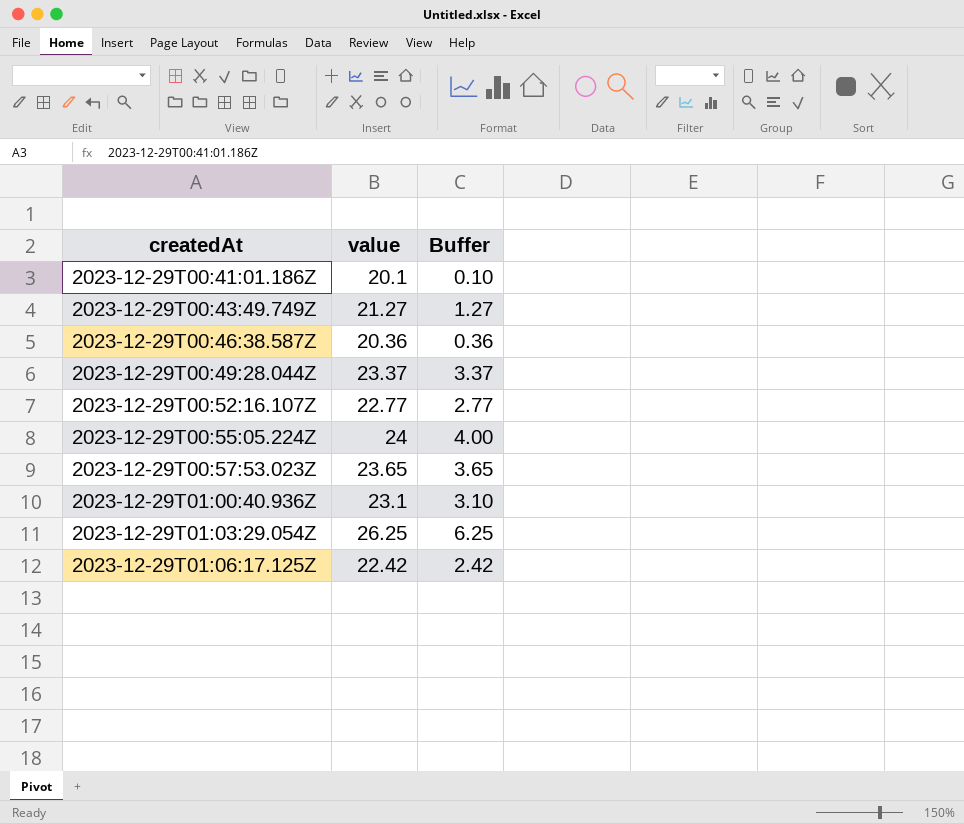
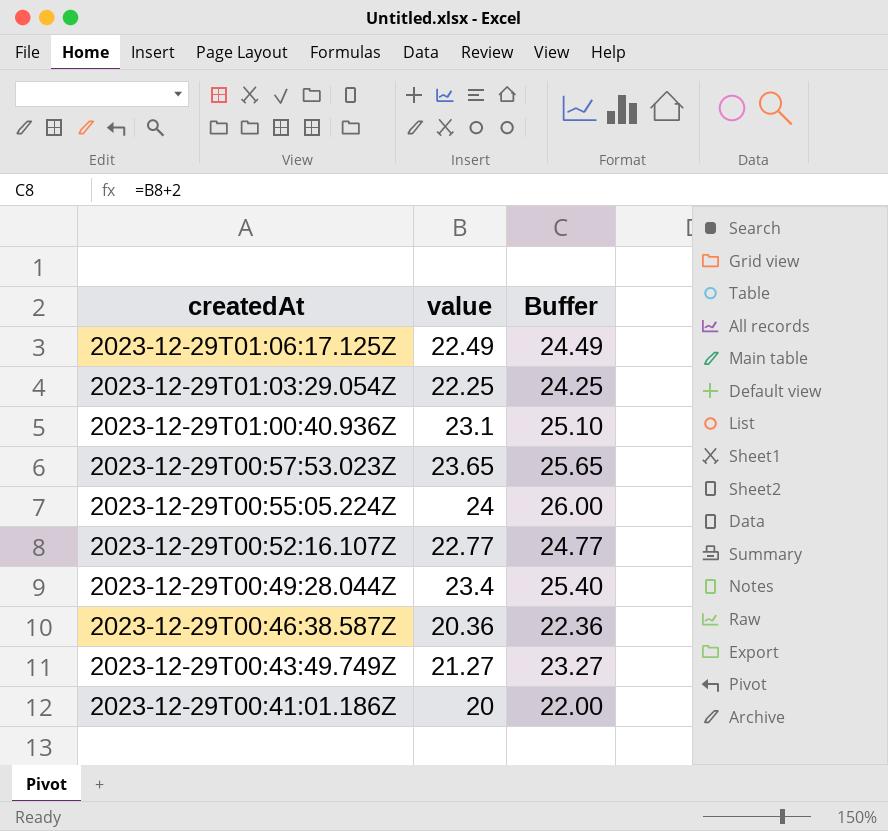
row order: createdAt ascending -> createdAt descending
column Buffer | formula: [value] - 20 -> [value] + 2
2023-12-29T01:06:17.125Z | value: 22.42 -> 22.49
2023-12-29T01:03:29.054Z | value: 26.25 -> 22.25
2023-12-29T00:49:28.044Z | value: 23.37 -> 23.4
2023-12-29T00:41:01.186Z | value: 20.1 -> 20

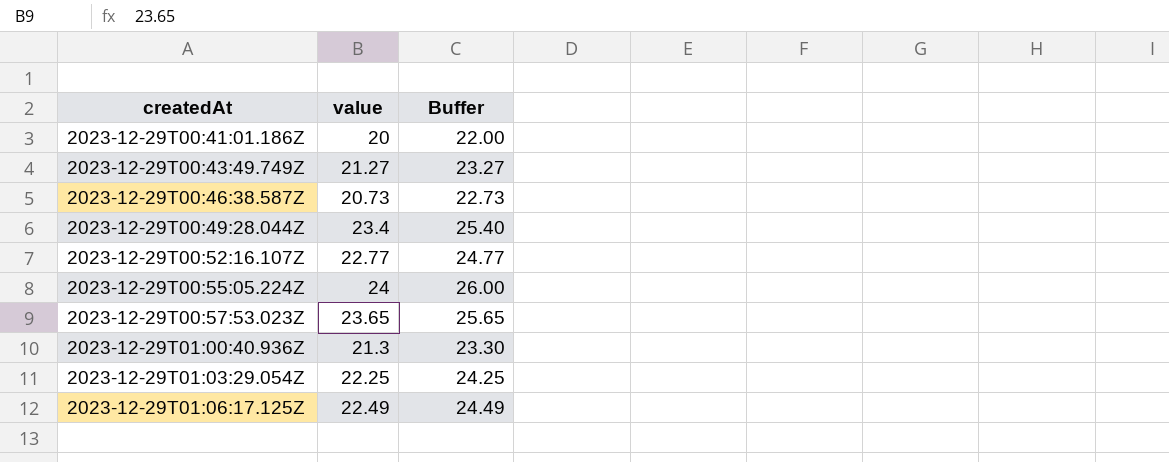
row order: createdAt descending -> createdAt ascending
2023-12-29T00:46:38.587Z | value: 20.36 -> 20.73
2023-12-29T00:46:38.587Z | Buffer: 22.36 -> 22.73
2023-12-29T01:00:40.936Z | value: 23.1 -> 21.3
2023-12-29T01:00:40.936Z | Buffer: 25.10 -> 23.30

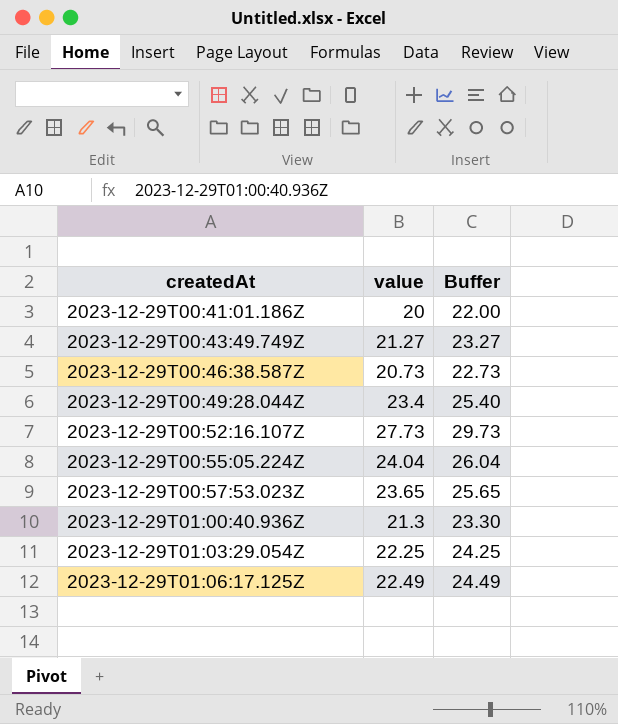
2023-12-29T00:52:16.107Z | value: 22.77 -> 27.73
2023-12-29T00:52:16.107Z | Buffer: 24.77 -> 29.73
2023-12-29T00:55:05.224Z | value: 24 -> 24.04
2023-12-29T00:55:05.224Z | Buffer: 26.00 -> 26.04

